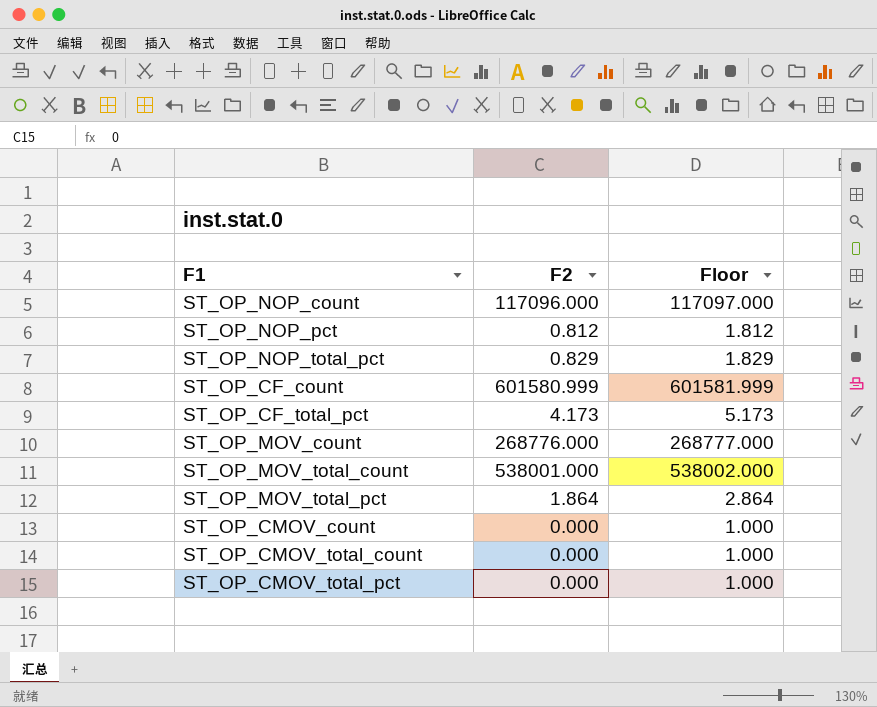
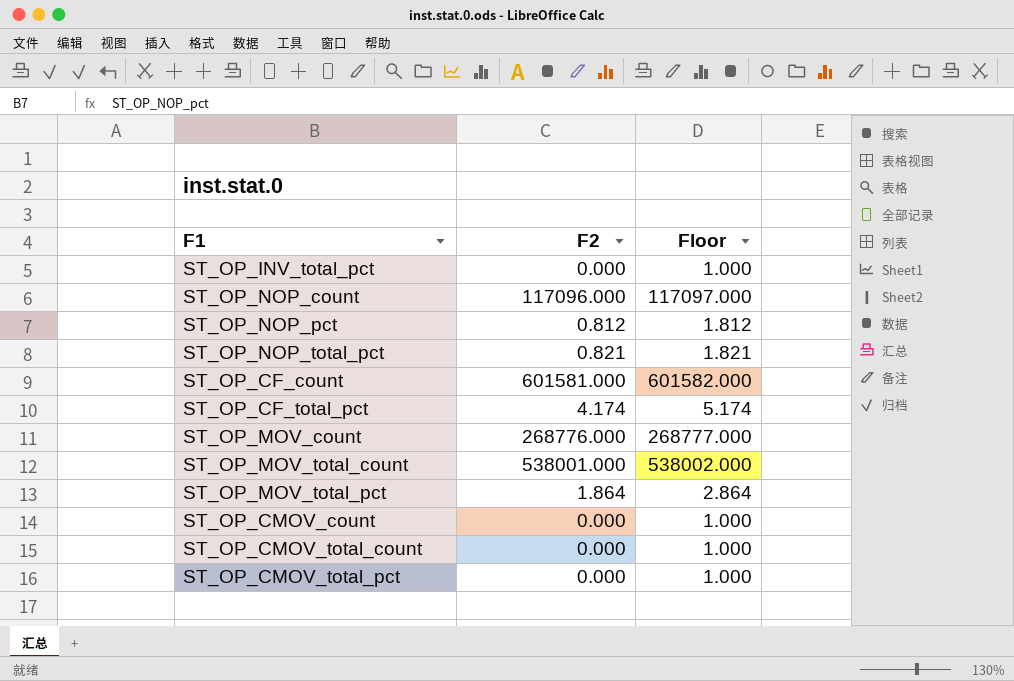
row ST_OP_INV_total_pct: none -> 0.000 | 1.000
ST_OP_NOP_total_pct | F2: 0.829 -> 0.821
ST_OP_NOP_total_pct | Floor: 1.829 -> 1.821
ST_OP_CF_count | F2: 601580.999 -> 601581.000
ST_OP_CF_count | Floor: 601581.999 -> 601582.000
ST_OP_CF_total_pct | F2: 4.173 -> 4.174
ST_OP_CF_total_pct | Floor: 5.173 -> 5.174

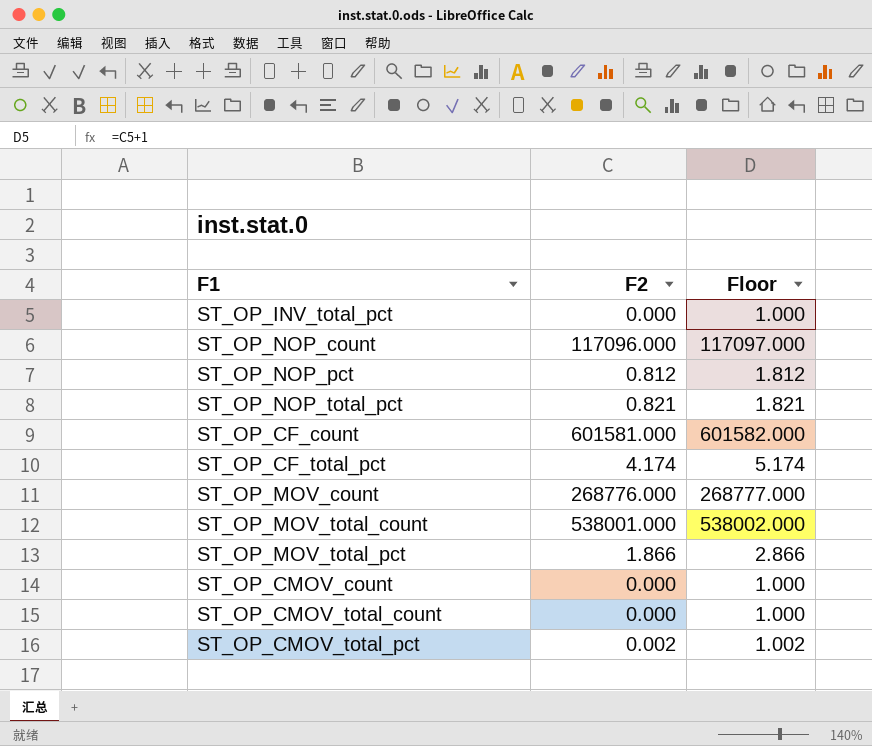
ST_OP_MOV_total_pct | F2: 1.864 -> 1.866
ST_OP_MOV_total_pct | Floor: 2.864 -> 2.866
ST_OP_CMOV_total_pct | F2: 0.000 -> 0.002
ST_OP_CMOV_total_pct | Floor: 1.000 -> 1.002

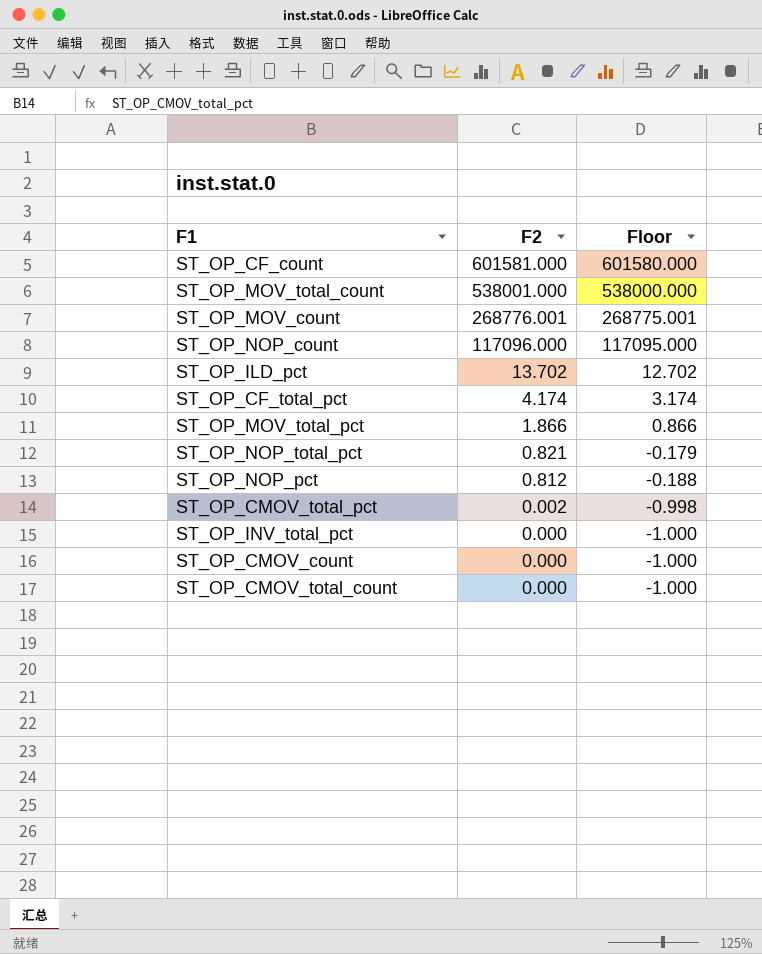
row order: none -> F2 descending
column Floor | formula: [F2] + 1 -> [F2] - 1
ST_OP_MOV_count | F2: 268776.000 -> 268776.001
row ST_OP_ILD_pct: none -> 13.702 | 12.702

